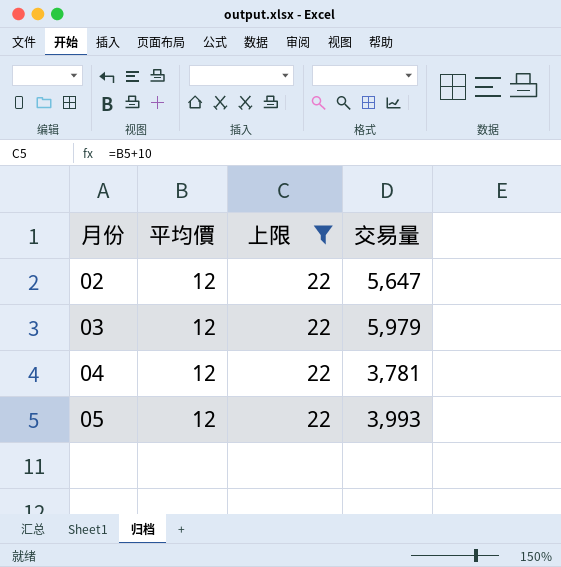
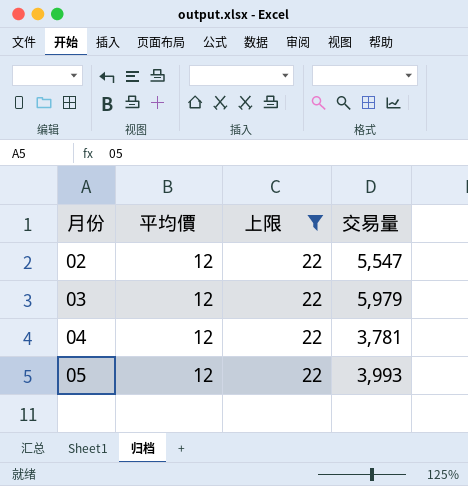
02 | 交易量: 5,647 -> 5,547

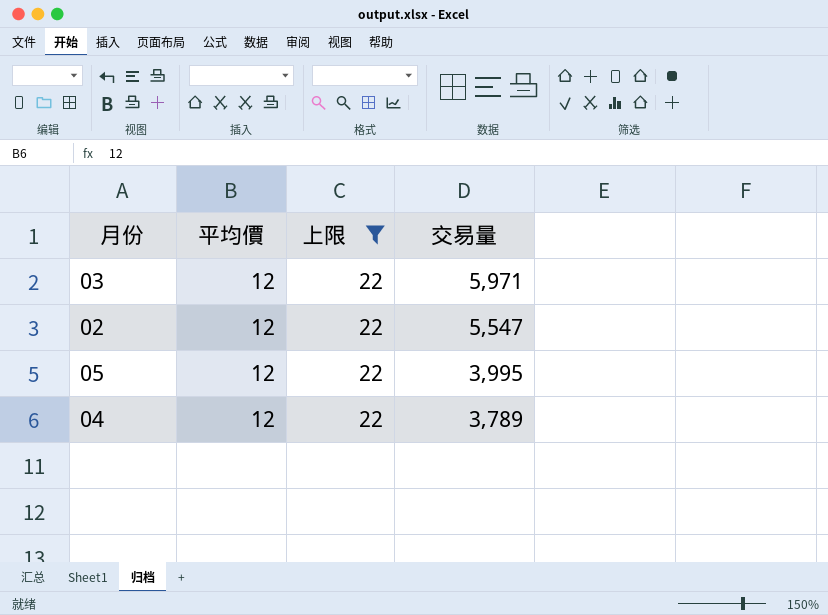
row order: 月份 ascending -> 交易量 descending
03 | 交易量: 5,979 -> 5,971
05 | 交易量: 3,993 -> 3,995
04 | 交易量: 3,781 -> 3,789

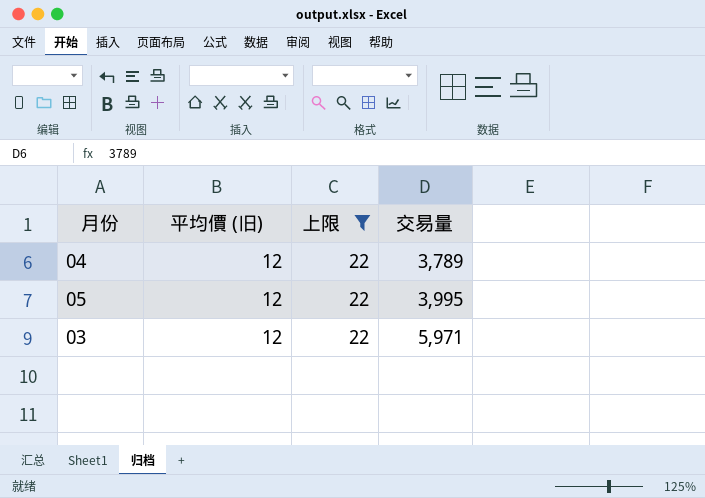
row order: 交易量 descending -> 交易量 ascending
column name: 平均價 -> 平均價 (旧)
row 02: 12 | 22 | 5,547 -> none

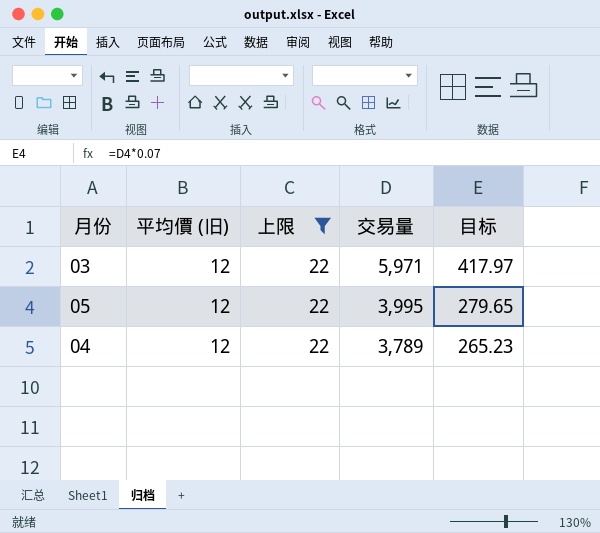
row order: 交易量 ascending -> 交易量 descending
column 目标 | formula: none -> [交易量] * 0.07

